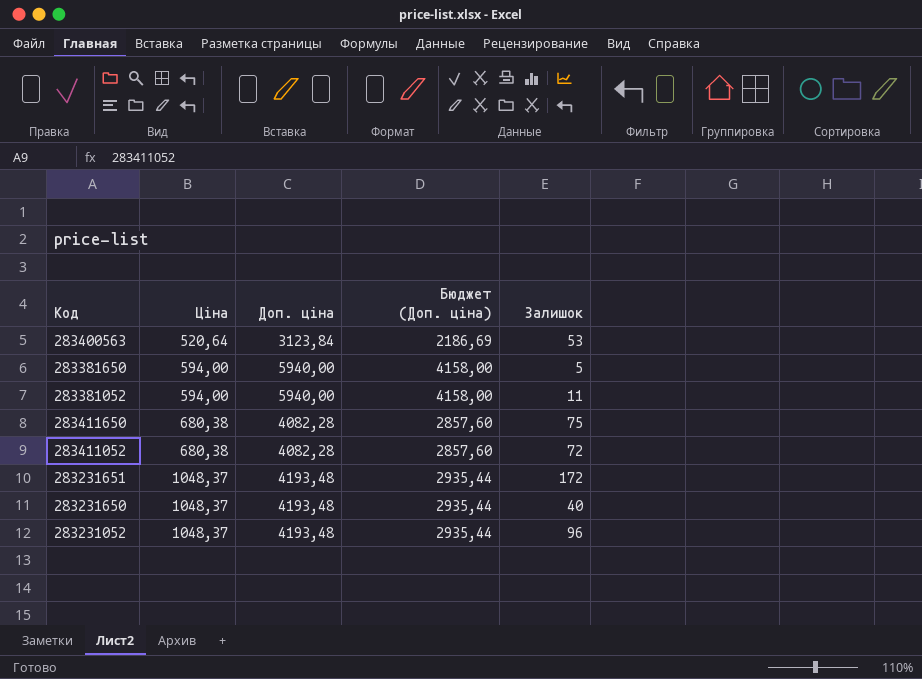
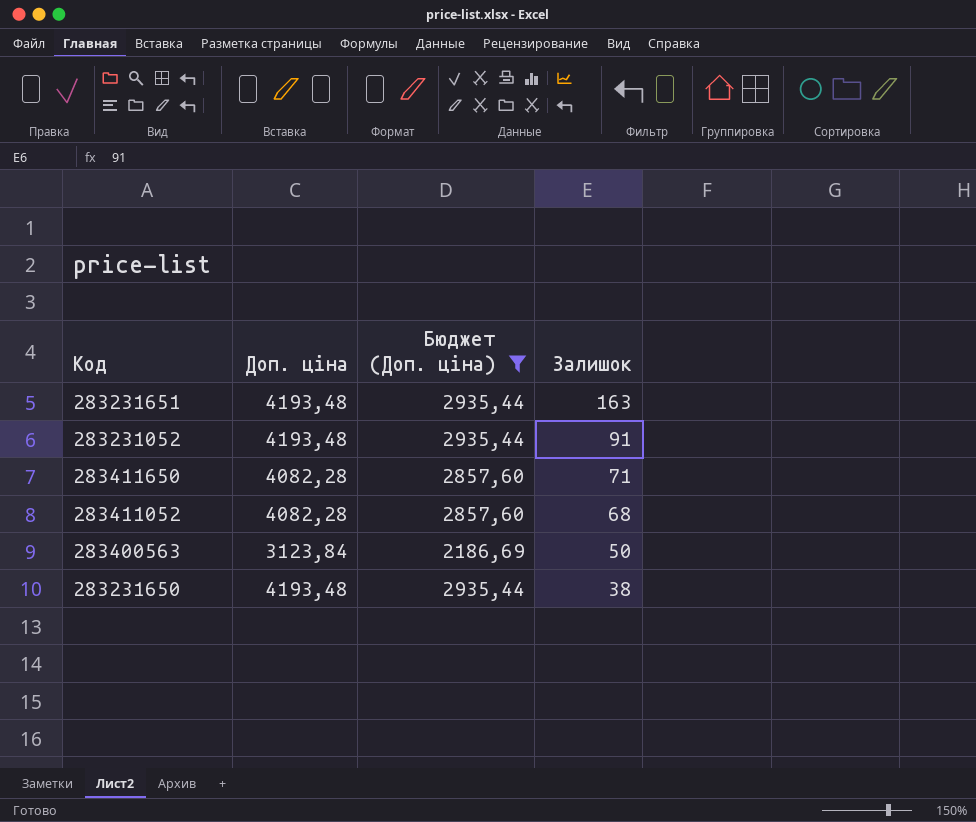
filter: none -> Бюджет (Доп. ціна) != 4158,00
row order: Ціна ascending -> Залишок descending
column Ціна | position: 2 -> none
283231651 | Залишок: 172 -> 163
283231052 | Залишок: 96 -> 91
283411650 | Залишок: 75 -> 71
283411052 | Залишок: 72 -> 68
283400563 | Залишок: 53 -> 50
283231650 | Залишок: 40 -> 38

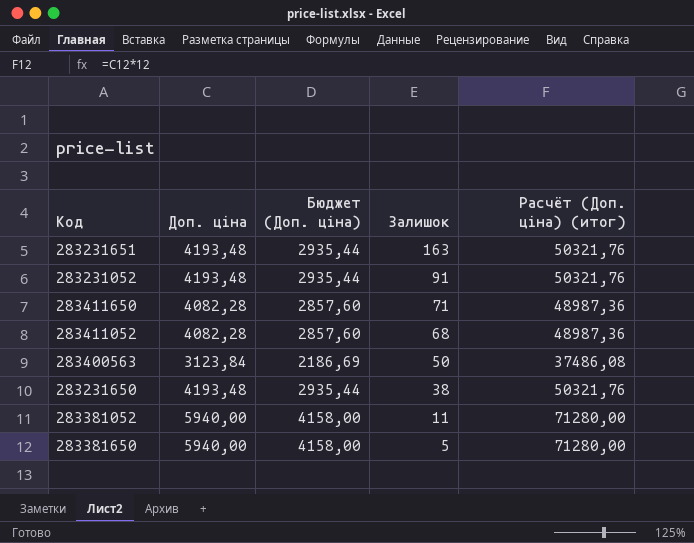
filter: Бюджет (Доп. ціна) != 4158,00 -> none
column Расчёт (Доп. ціна) (итог) | formula: none -> [Доп. ціна] * 12

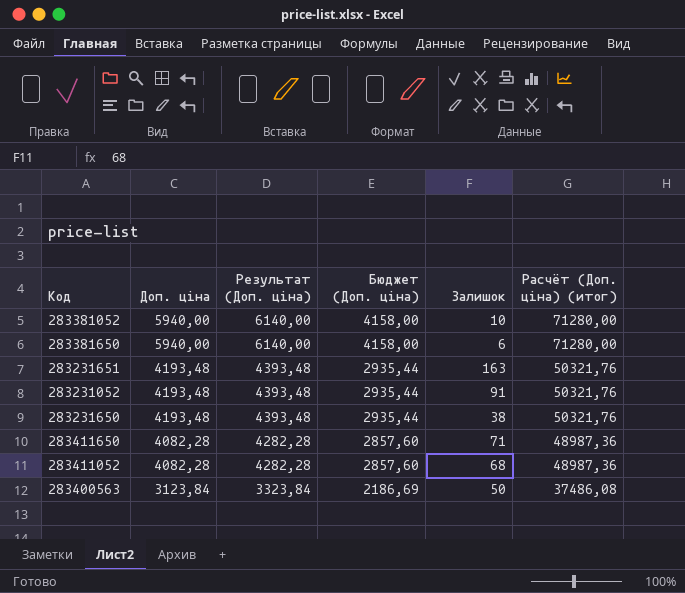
row order: Залишок descending -> Доп. ціна descending
column Результат (Доп. ціна) | formula: none -> [Доп. ціна] + 200
283381052 | Залишок: 11 -> 10
283381650 | Залишок: 5 -> 6

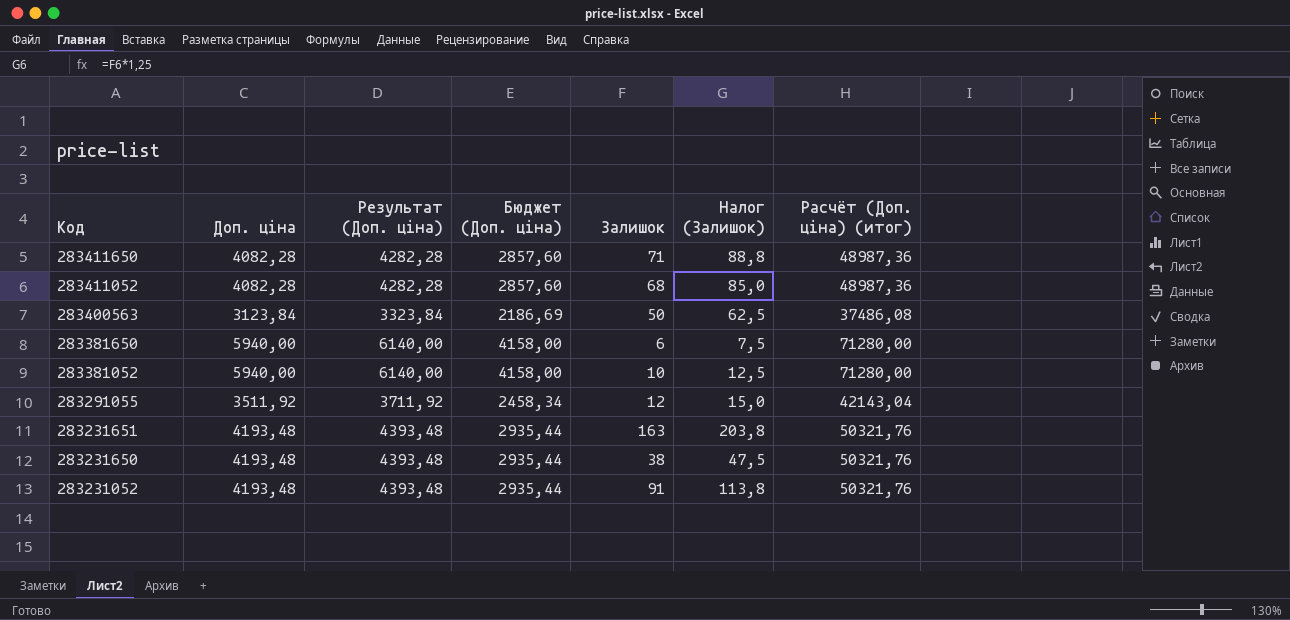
row order: Доп. ціна descending -> Код descending
column Налог (Залишок) | formula: none -> [Залишок] * 1,25
row 283291055: none -> 3511,92 | 3711,92 | 2458,34 | 12 | 15,0 | 42143,04

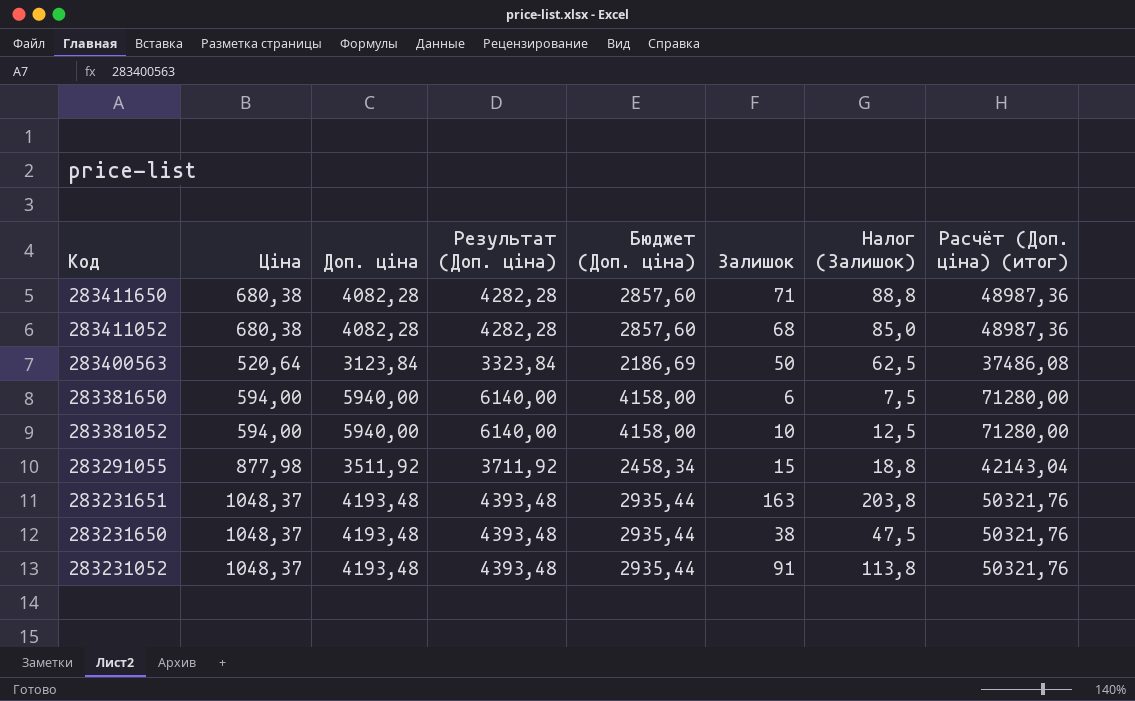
column Ціна | position: none -> 2
283291055 | Залишок: 12 -> 15
283291055 | Налог (Залишок): 15,0 -> 18,8

